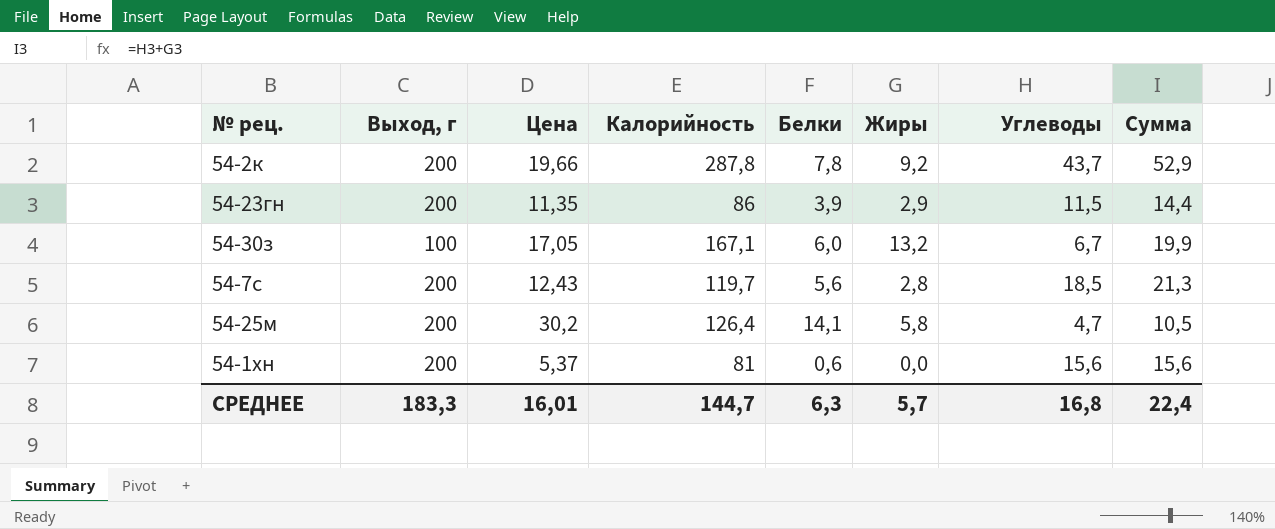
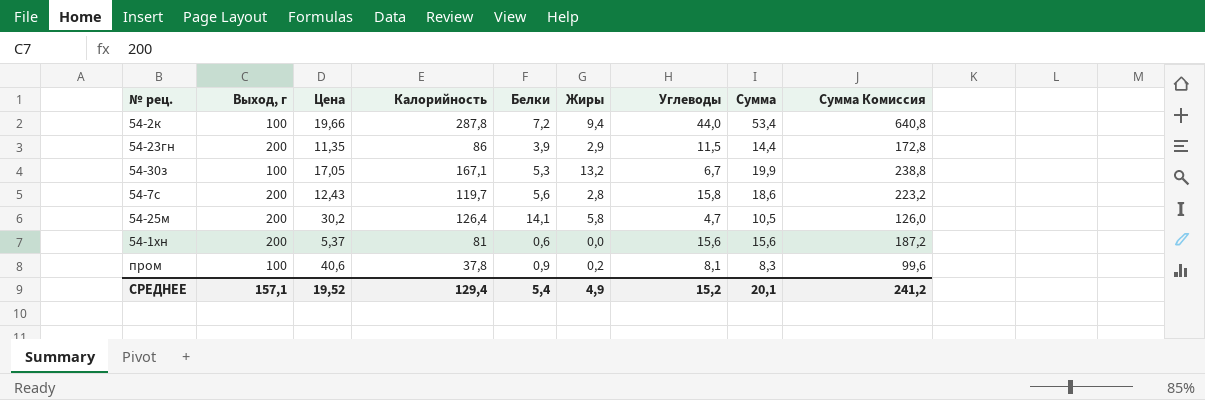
column Сумма Комиссия | formula: none -> [Сумма] * 12
54-2к | Выход, г: 200 -> 100
54-2к | Белки: 7,8 -> 7,2
54-2к | Жиры: 9,2 -> 9,4
54-2к | Углеводы: 43,7 -> 44,0
54-2к | Сумма: 52,9 -> 53,4
54-30з | Белки: 6,0 -> 5,3
54-7с | Углеводы: 18,5 -> 15,8
54-7с | Сумма: 21,3 -> 18,6
row пром: none -> 100 | 40,6 | 37,8 | 0,9 | 0,2 | 8,1 | 8,3 | 99,6
СРЕДНЕЕ | Выход, г: 183,3 -> 157,1
СРЕДНЕЕ | Цена: 16,01 -> 19,52
СРЕДНЕЕ | Калорийность: 144,7 -> 129,4
СРЕДНЕЕ | Белки: 6,3 -> 5,4
СРЕДНЕЕ | Жиры: 5,7 -> 4,9
СРЕДНЕЕ | Углеводы: 16,8 -> 15,2
СРЕДНЕЕ | Сумма: 22,4 -> 20,1

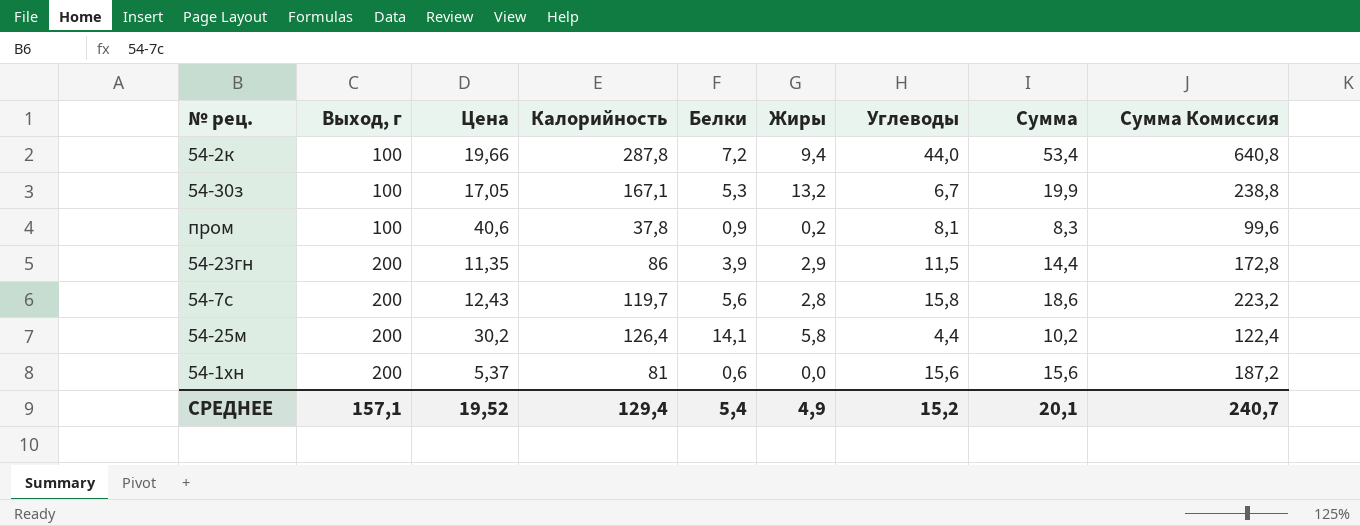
row order: none -> Выход, г ascending
54-25м | Углеводы: 4,7 -> 4,4
54-25м | Сумма: 10,5 -> 10,2
54-25м | Сумма Комиссия: 126,0 -> 122,4
СРЕДНЕЕ | Сумма Комиссия: 241,2 -> 240,7

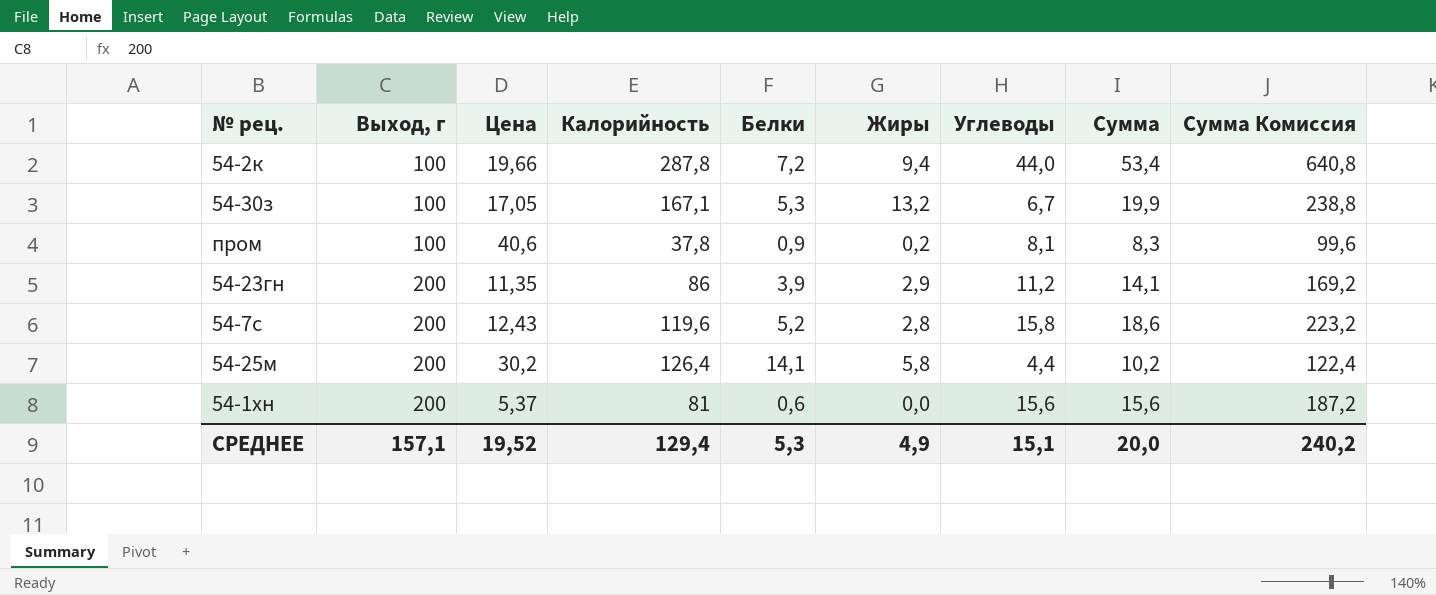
54-23гн | Углеводы: 11,5 -> 11,2
54-23гн | Сумма: 14,4 -> 14,1
54-23гн | Сумма Комиссия: 172,8 -> 169,2
54-7с | Калорийность: 119,7 -> 119,6
54-7с | Белки: 5,6 -> 5,2
СРЕДНЕЕ | Белки: 5,4 -> 5,3
СРЕДНЕЕ | Углеводы: 15,2 -> 15,1
СРЕДНЕЕ | Сумма: 20,1 -> 20,0
СРЕДНЕЕ | Сумма Комиссия: 240,7 -> 240,2

